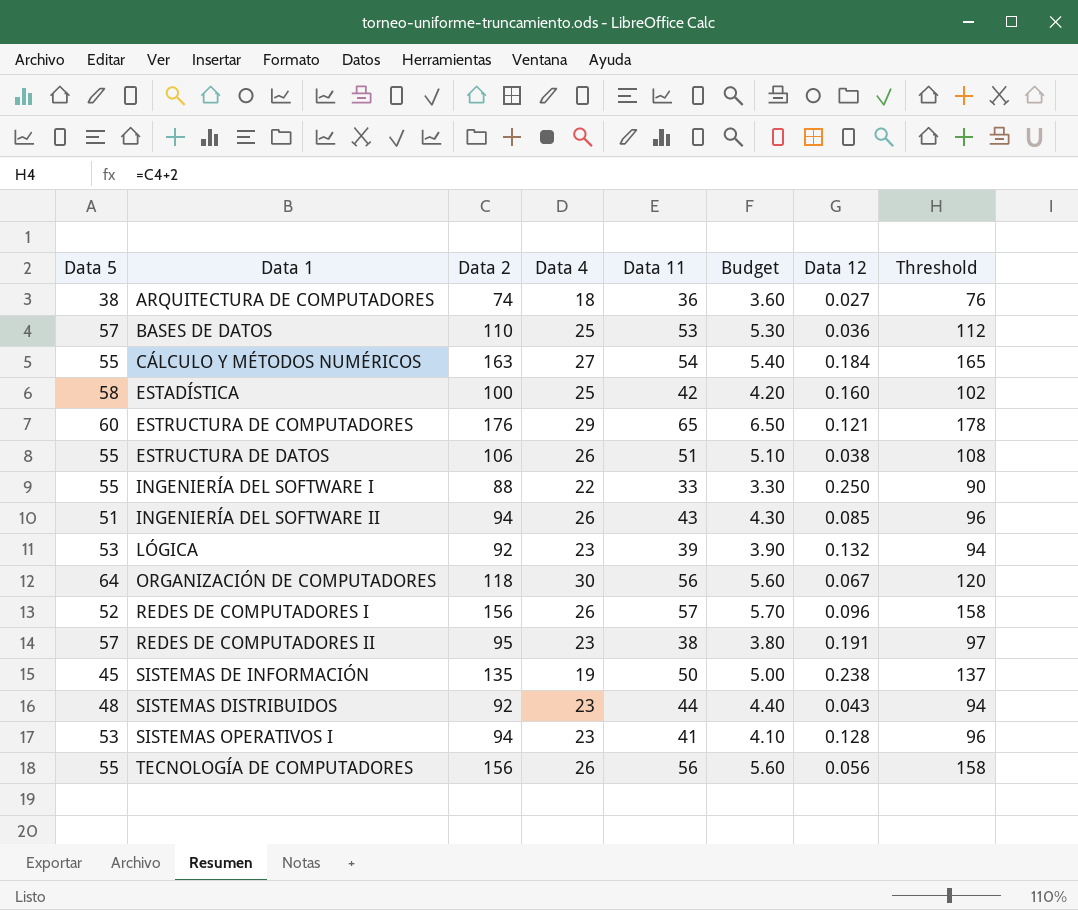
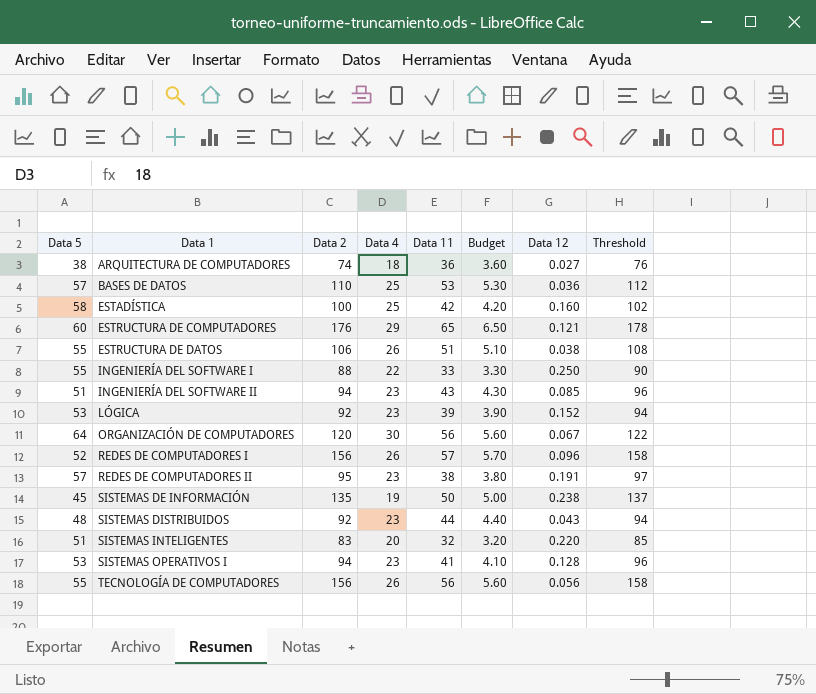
row CÁLCULO Y MÉTODOS NUMÉRICOS: 55 | 163 | 27 | 54 | 5.40 | 0.184 | 165 -> none
INGENIERÍA DEL SOFTWARE II | Data 4: 26 -> 23
LÓGICA | Data 12: 0.132 -> 0.152
ORGANIZACIÓN DE COMPUTADORES | Data 2: 118 -> 120
ORGANIZACIÓN DE COMPUTADORES | Threshold: 120 -> 122
row SISTEMAS INTELIGENTES: none -> 51 | 83 | 20 | 32 | 3.20 | 0.220 | 85

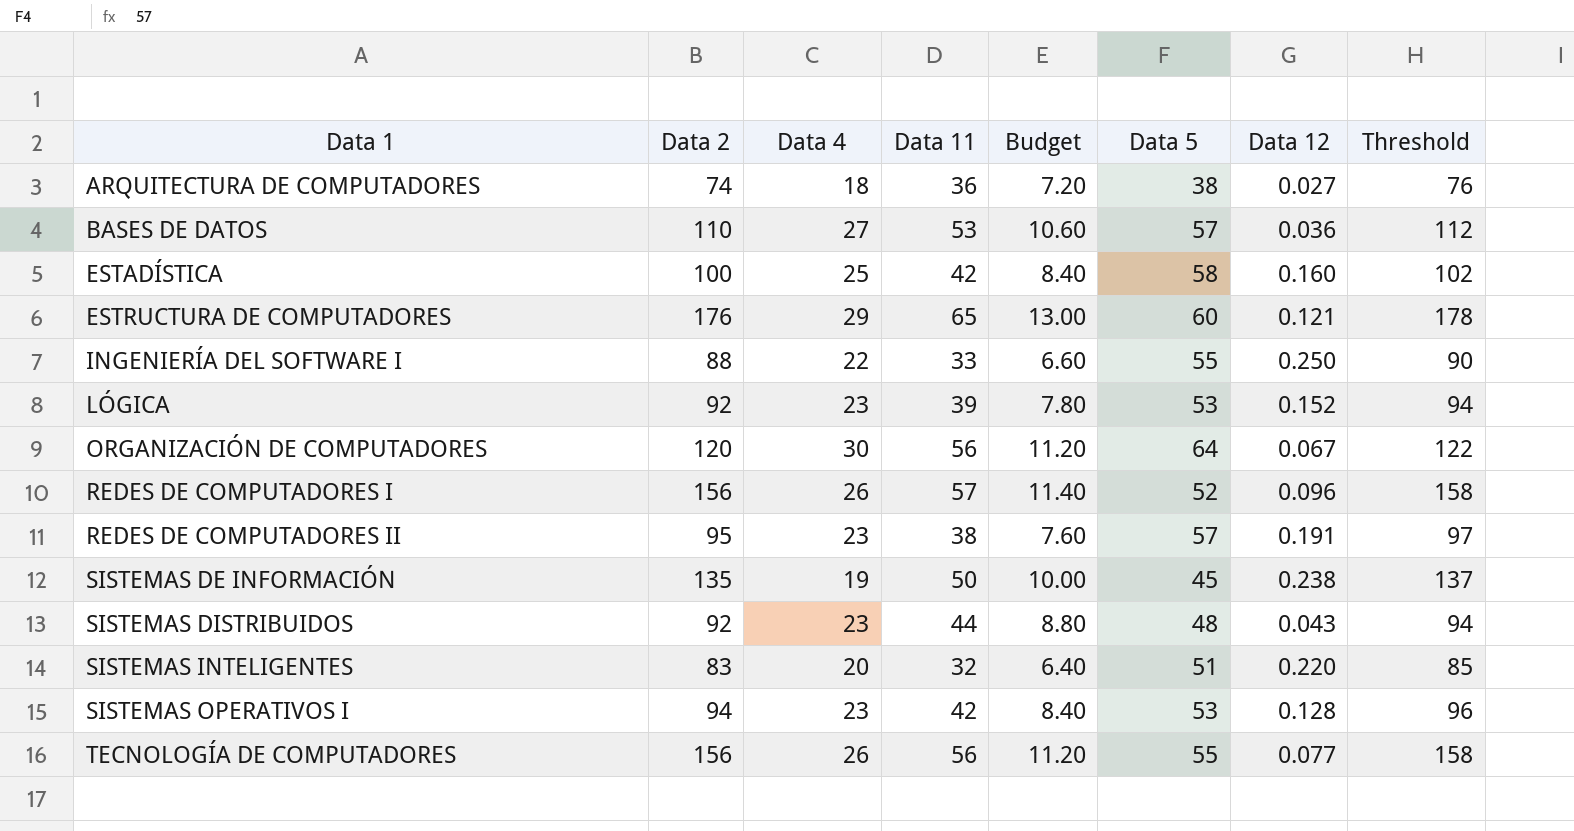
column Budget | formula: [Data 11] * 0.1 -> [Data 11] * 0.2
column Data 5 | position: 1 -> 6
row ESTRUCTURA DE DATOS: 55 | 106 | 26 | 51 | 5.10 | 0.038 | 108 -> none
row INGENIERÍA DEL SOFTWARE II: 51 | 94 | 23 | 43 | 4.30 | 0.085 | 96 -> none
BASES DE DATOS | Data 4: 25 -> 27
SISTEMAS OPERATIVOS I | Data 11: 41 -> 42
TECNOLOGÍA DE COMPUTADORES | Data 12: 0.056 -> 0.077

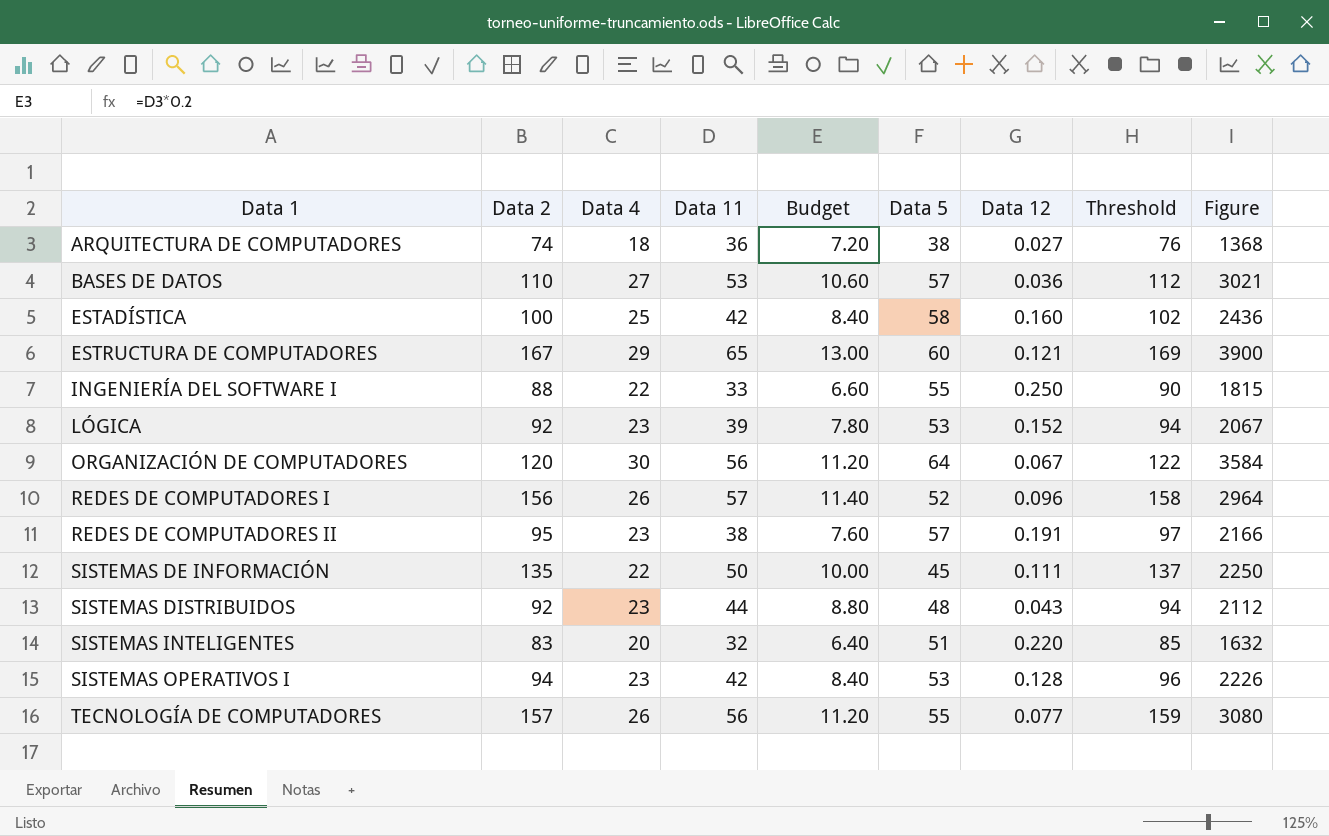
column Figure | formula: none -> [Data 11] * [Data 5]
ESTRUCTURA DE COMPUTADORES | Data 2: 176 -> 167
ESTRUCTURA DE COMPUTADORES | Threshold: 178 -> 169
SISTEMAS DE INFORMACIÓN | Data 4: 19 -> 22
SISTEMAS DE INFORMACIÓN | Data 12: 0.238 -> 0.111
TECNOLOGÍA DE COMPUTADORES | Data 2: 156 -> 157
TECNOLOGÍA DE COMPUTADORES | Threshold: 158 -> 159

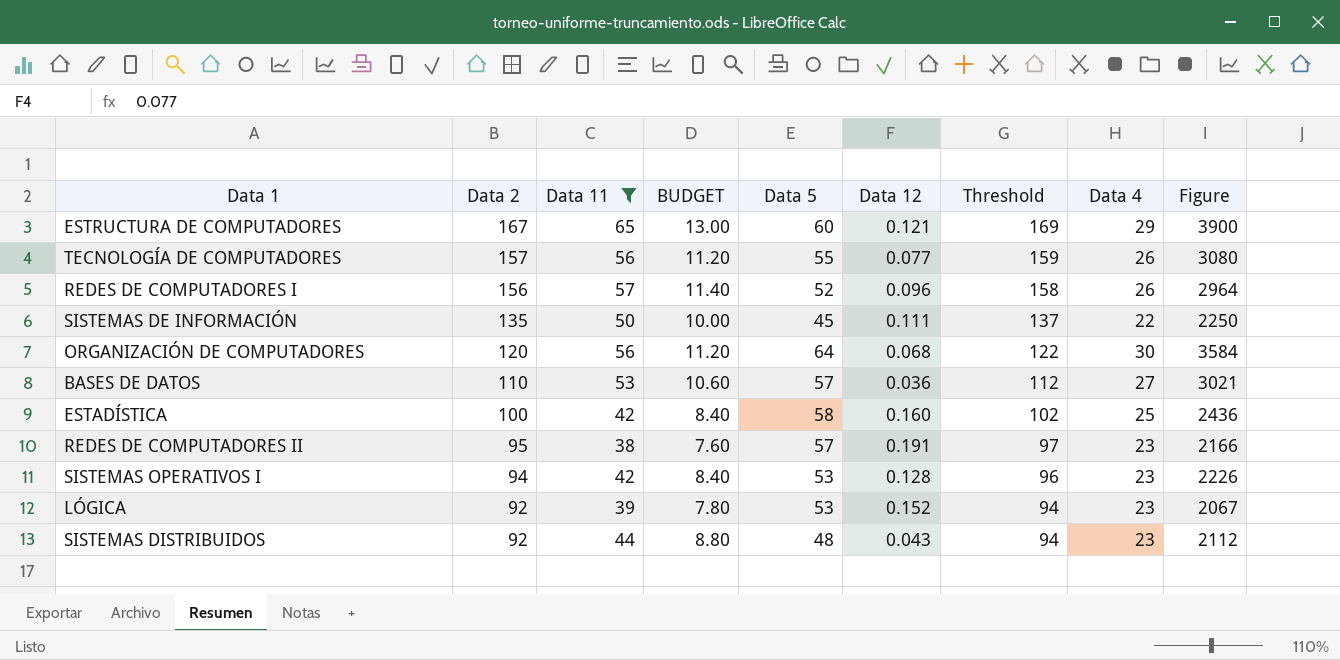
filter: none -> Data 11 >= 38
row order: Data 1 ascending -> Data 2 descending
column name: Budget -> BUDGET
column Data 4 | position: 3 -> 8
ORGANIZACIÓN DE COMPUTADORES | Data 12: 0.067 -> 0.068

